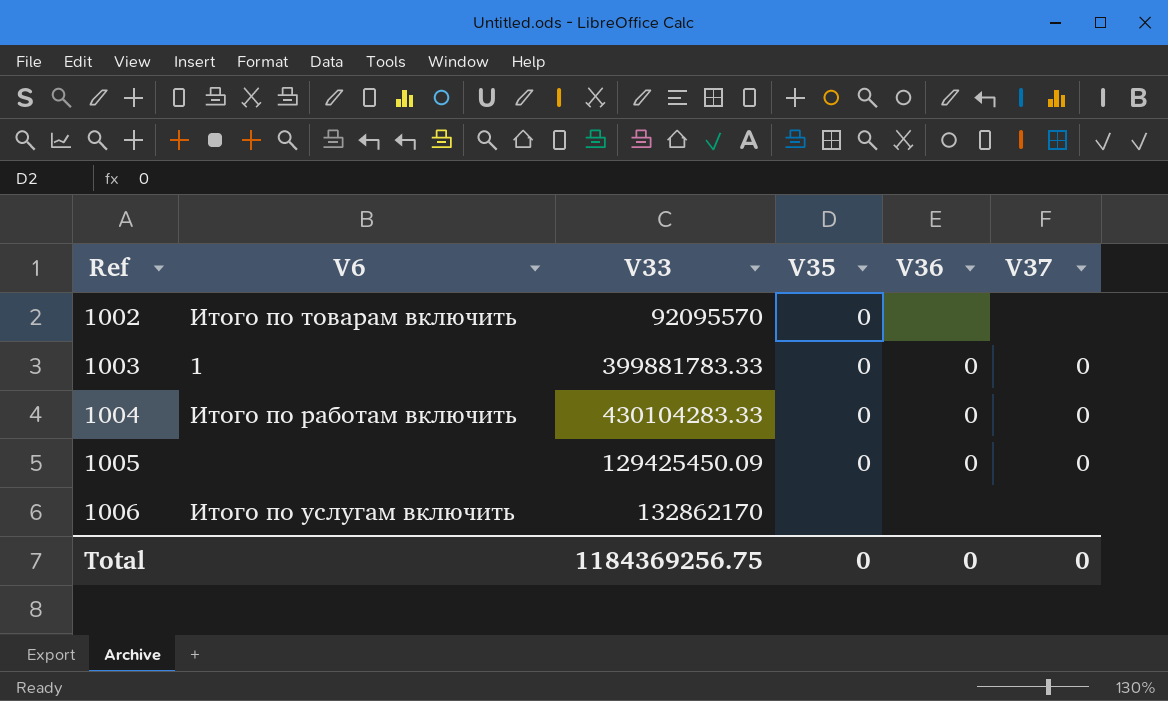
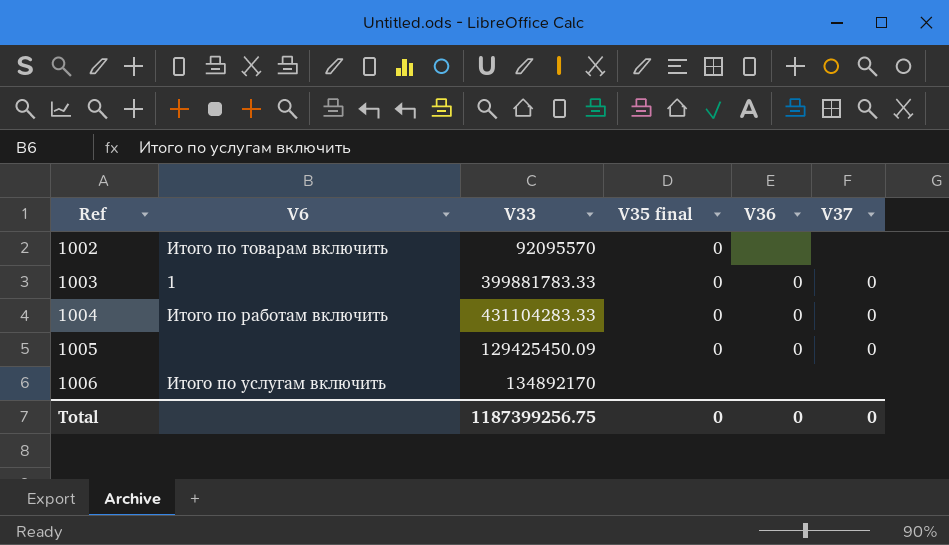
column name: V35 -> V35 final
1004 | V33: 430104283.33 -> 431104283.33
1006 | V33: 132862170 -> 134892170
Total | V33: 1184369256.75 -> 1187399256.75

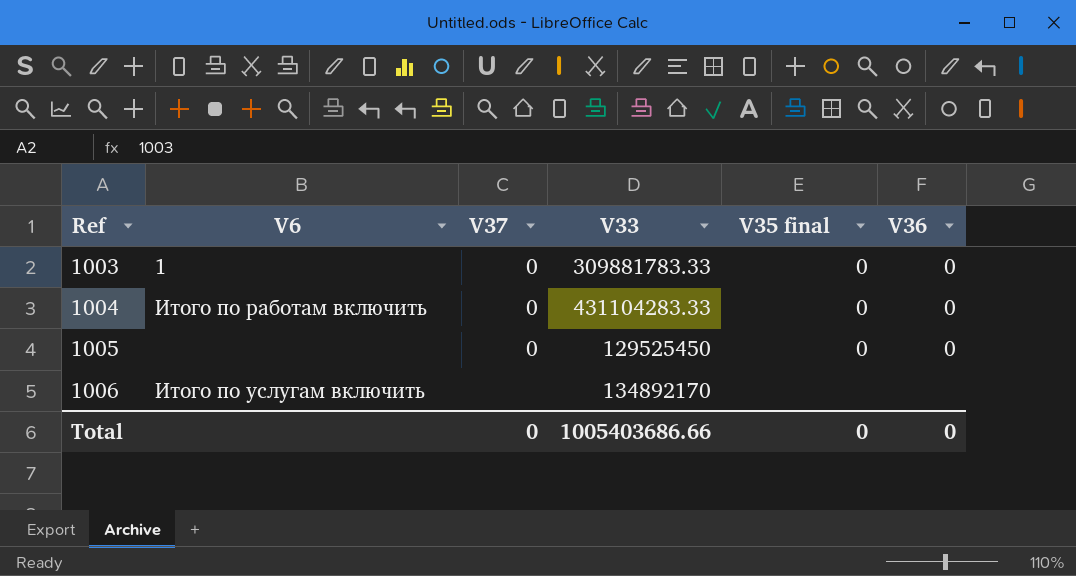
column V37 | position: 6 -> 3
row 1002: Итого по товарам включить | 92095570 | 0 | none | none -> none
1003 | V33: 399881783.33 -> 309881783.33
1005 | V33: 129425450.09 -> 129525450
Total | V33: 1187399256.75 -> 1005403686.66

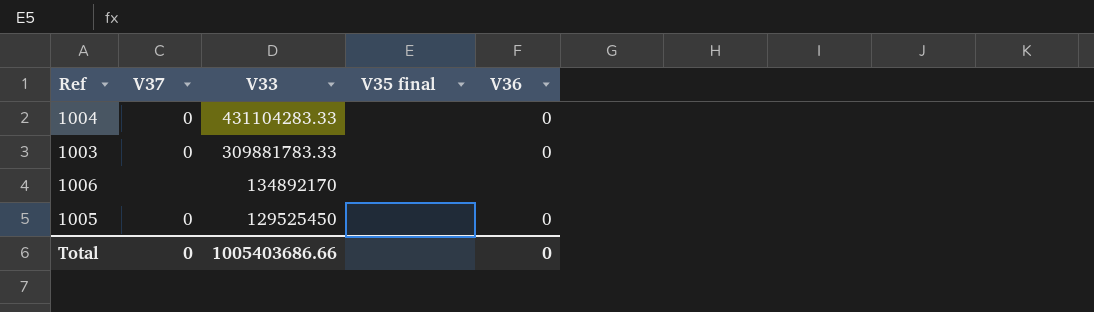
row order: Ref ascending -> V33 descending
column V6 | position: 2 -> none
1004 | V35 final: 0 -> none
1003 | V35 final: 0 -> none
1005 | V35 final: 0 -> none
Total | V35 final: 0 -> none

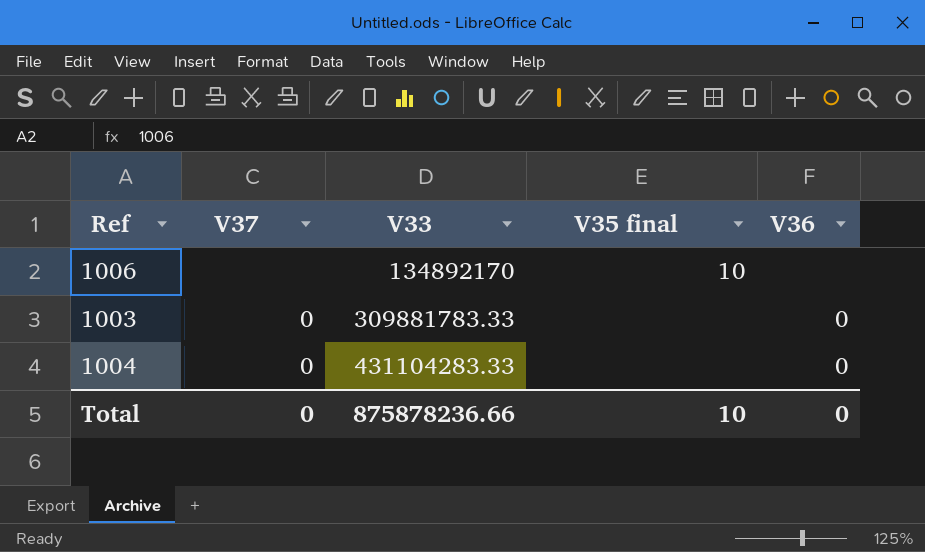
row order: V33 descending -> V33 ascending
row 1005: 0 | 129525450 | none | 0 -> none
1006 | V35 final: none -> 10
Total | V33: 1005403686.66 -> 875878236.66
Total | V35 final: none -> 10

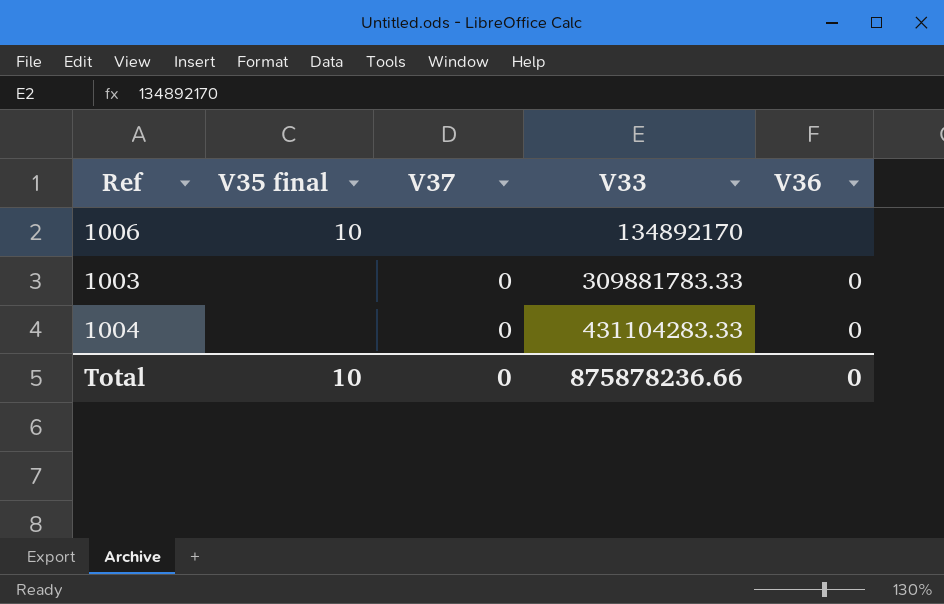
column V35 final | position: 4 -> 2

